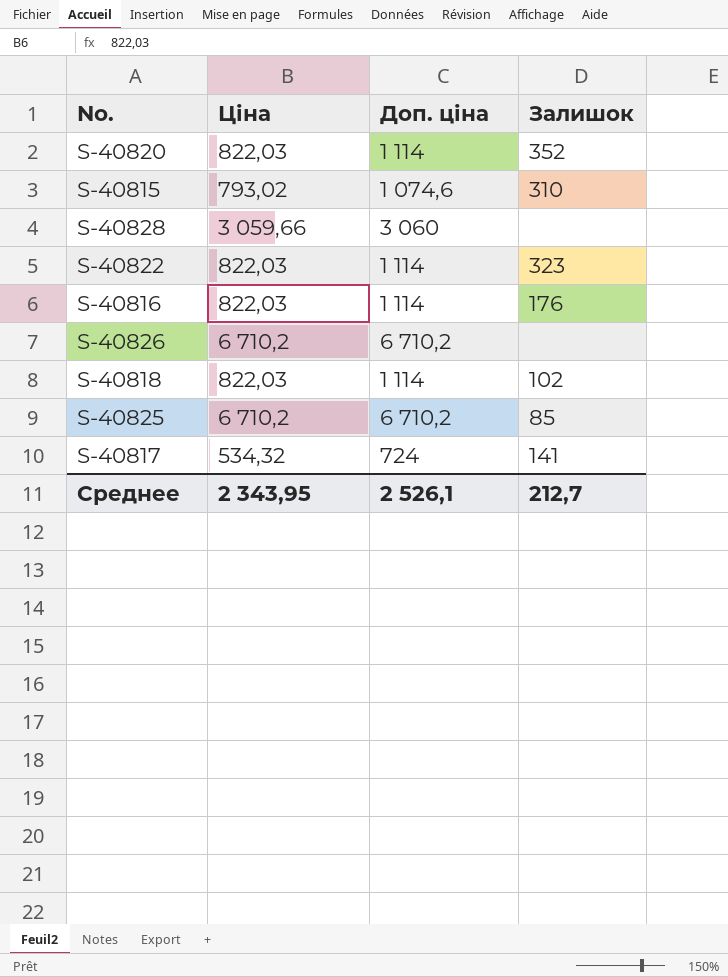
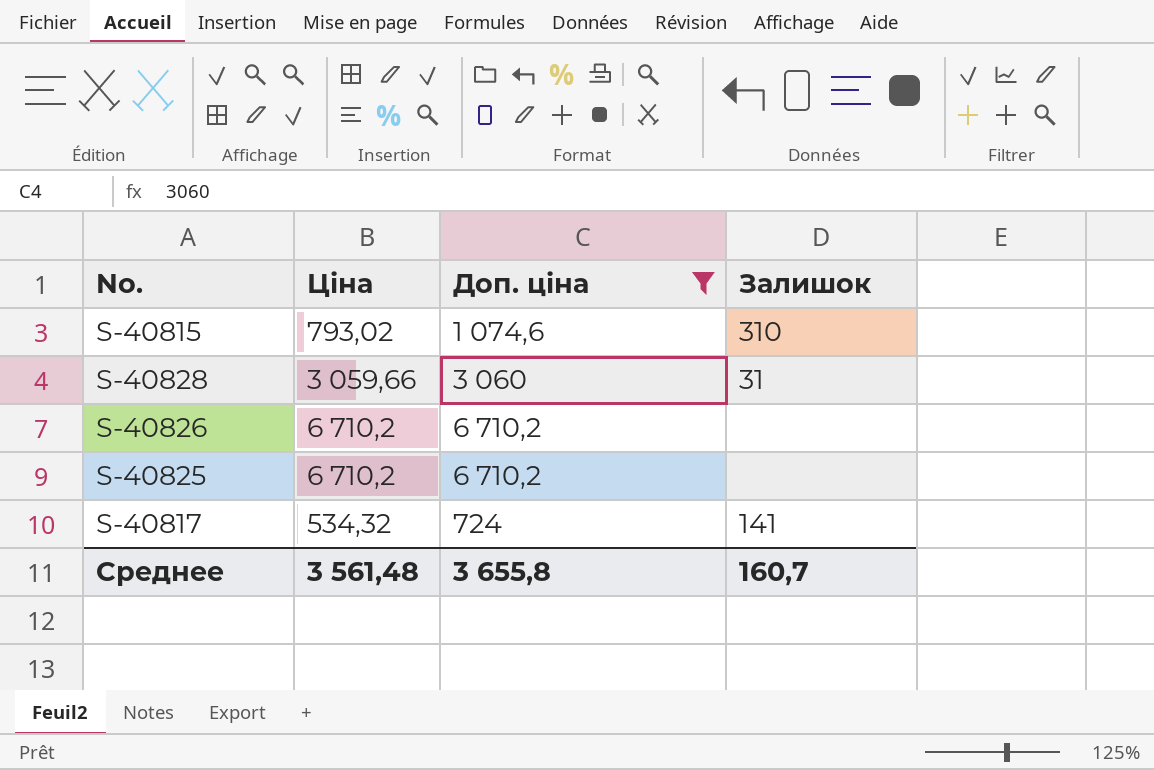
filter: none -> Доп. ціна != 1 114
S-40828 | Залишок: none -> 31
S-40825 | Залишок: 85 -> none
Среднее | Ціна: 2 343,95 -> 3 561,48
Среднее | Доп. ціна: 2 526,1 -> 3 655,8
Среднее | Залишок: 212,7 -> 160,7

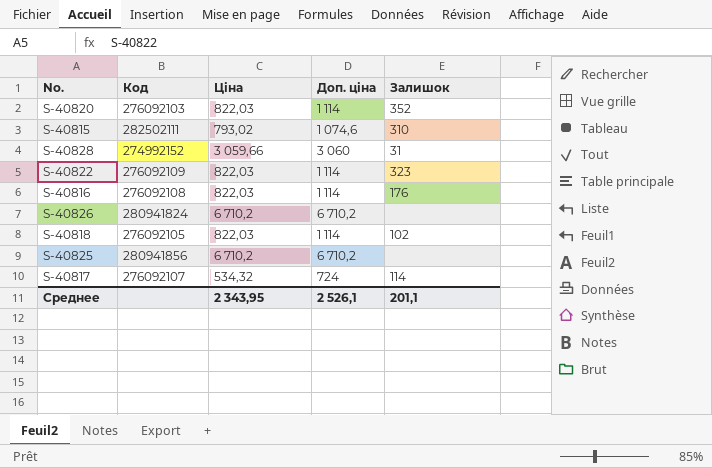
filter: Доп. ціна != 1 114 -> none
column Код | position: none -> 2
S-40817 | Залишок: 141 -> 114
Среднее | Ціна: 3 561,48 -> 2 343,95
Среднее | Доп. ціна: 3 655,8 -> 2 526,1
Среднее | Залишок: 160,7 -> 201,1

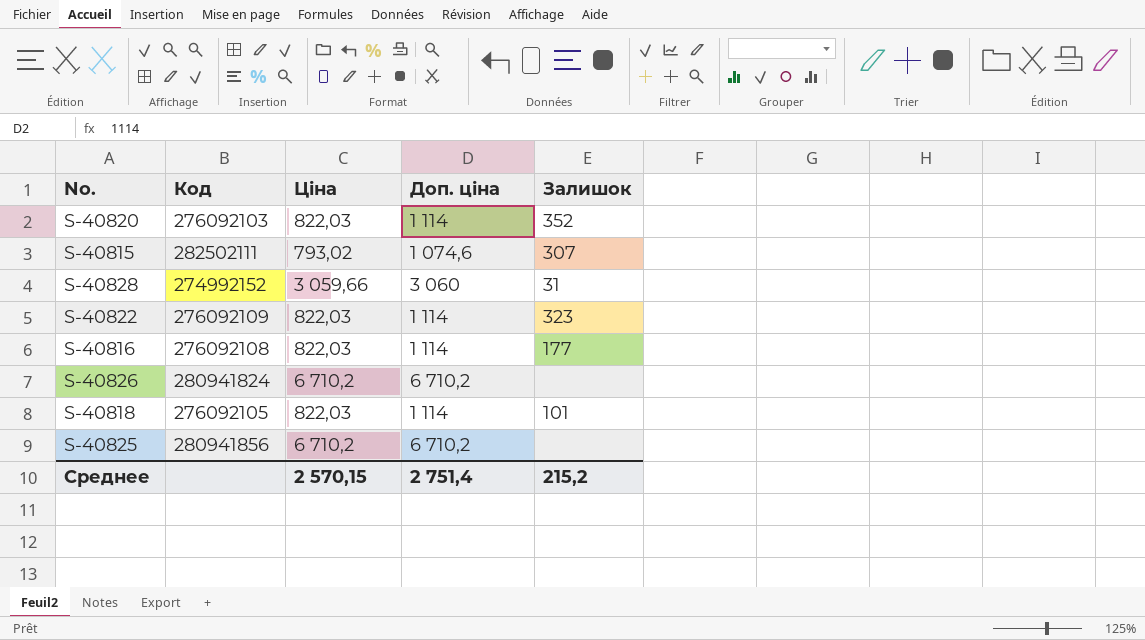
row S-40817: 276092107 | 534,32 | 724 | 114 -> none
S-40815 | Залишок: 310 -> 307
S-40816 | Залишок: 176 -> 177
S-40818 | Залишок: 102 -> 101
Среднее | Ціна: 2 343,95 -> 2 570,15
Среднее | Доп. ціна: 2 526,1 -> 2 751,4
Среднее | Залишок: 201,1 -> 215,2

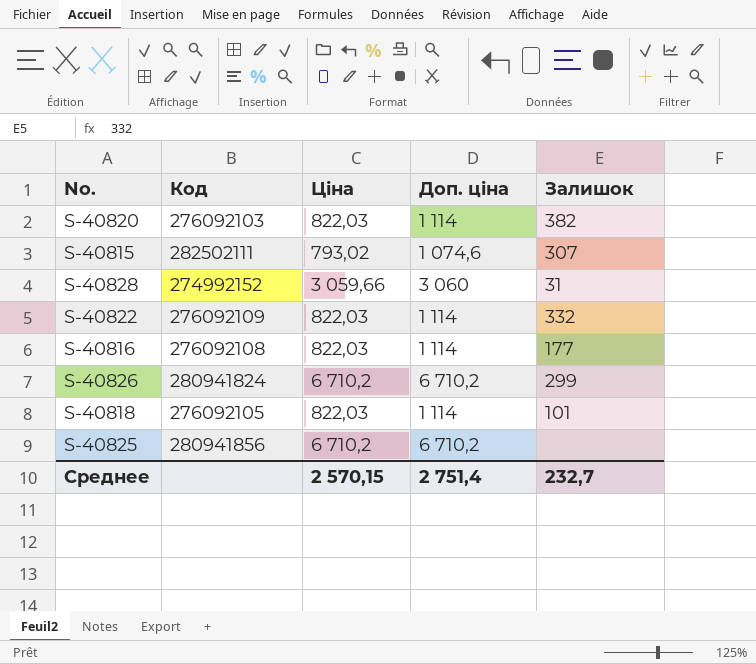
S-40820 | Залишок: 352 -> 382
S-40822 | Залишок: 323 -> 332
S-40826 | Залишок: none -> 299
Среднее | Залишок: 215,2 -> 232,7

